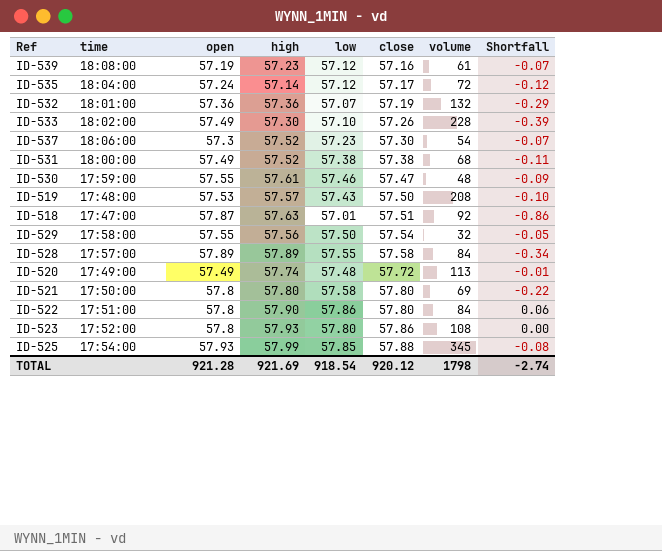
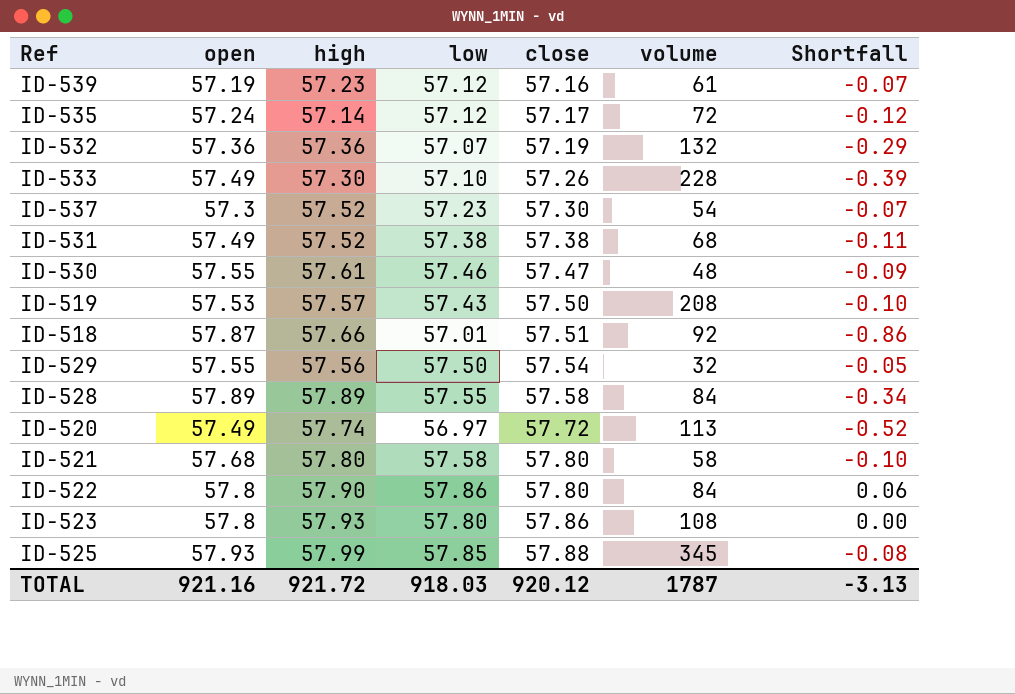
column time | position: 2 -> none
ID-518 | high: 57.63 -> 57.66
ID-520 | low: 57.48 -> 56.97
ID-520 | Shortfall: -0.01 -> -0.52
ID-521 | open: 57.8 -> 57.68
ID-521 | volume: 69 -> 58
ID-521 | Shortfall: -0.22 -> -0.10
TOTAL | open: 921.28 -> 921.16
TOTAL | high: 921.69 -> 921.72
TOTAL | low: 918.54 -> 918.03
TOTAL | volume: 1798 -> 1787
TOTAL | Shortfall: -2.74 -> -3.13

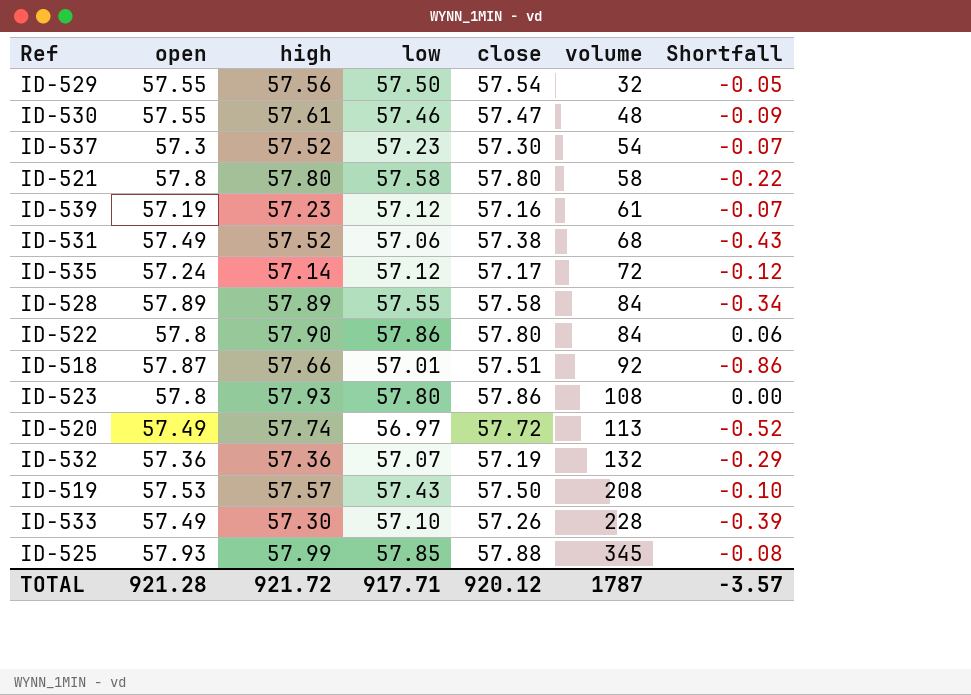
row order: close ascending -> volume ascending
ID-521 | open: 57.68 -> 57.8
ID-521 | Shortfall: -0.10 -> -0.22
ID-531 | low: 57.38 -> 57.06
ID-531 | Shortfall: -0.11 -> -0.43
TOTAL | open: 921.16 -> 921.28
TOTAL | low: 918.03 -> 917.71
TOTAL | Shortfall: -3.13 -> -3.57

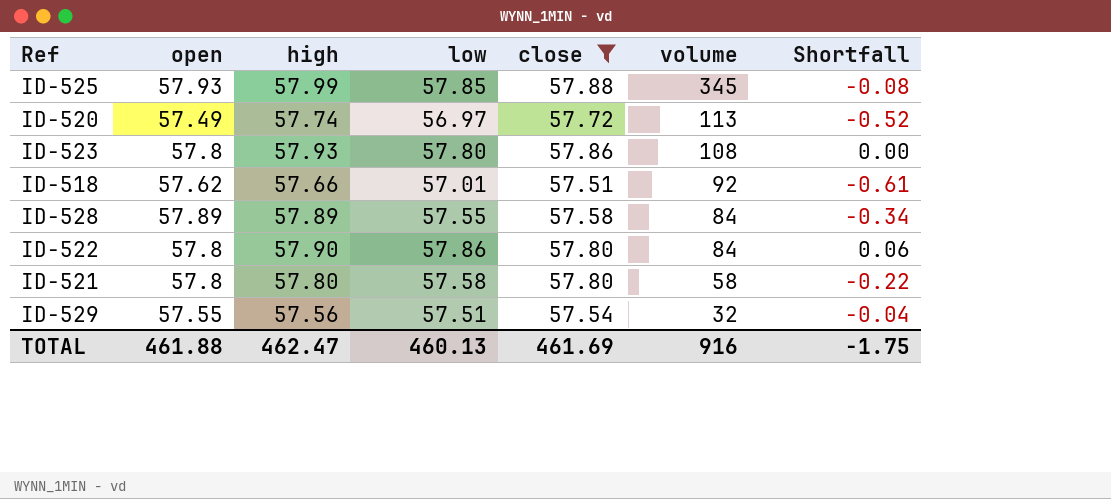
filter: none -> close >= 57.51
row order: volume ascending -> volume descending
ID-518 | open: 57.87 -> 57.62
ID-518 | Shortfall: -0.86 -> -0.61
ID-529 | low: 57.50 -> 57.51
ID-529 | Shortfall: -0.05 -> -0.04
TOTAL | open: 921.28 -> 461.88
TOTAL | high: 921.72 -> 462.47
TOTAL | low: 917.71 -> 460.13
TOTAL | close: 920.12 -> 461.69
TOTAL | volume: 1787 -> 916
TOTAL | Shortfall: -3.57 -> -1.75

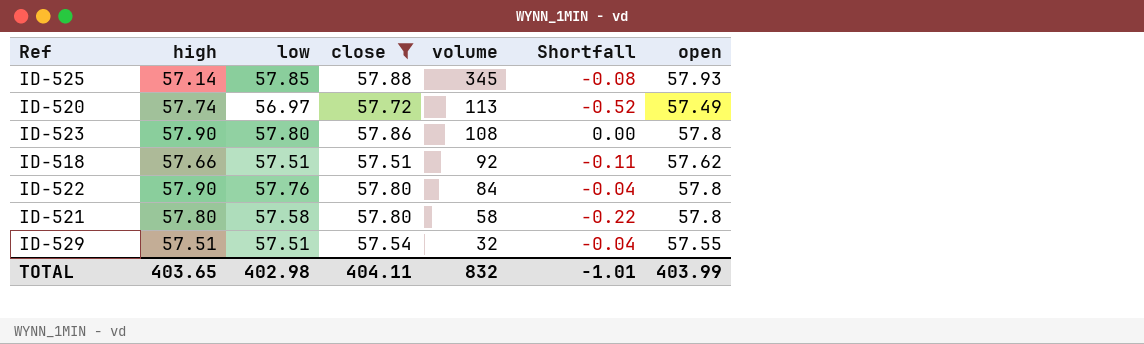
column open | position: 2 -> 7
row ID-528: 57.89 | 57.89 | 57.55 | 57.58 | 84 | -0.34 -> none
ID-525 | high: 57.99 -> 57.14
ID-523 | high: 57.93 -> 57.90
ID-518 | low: 57.01 -> 57.51
ID-518 | Shortfall: -0.61 -> -0.11
ID-522 | low: 57.86 -> 57.76
ID-522 | Shortfall: 0.06 -> -0.04
ID-529 | high: 57.56 -> 57.51
TOTAL | high: 462.47 -> 403.65
TOTAL | low: 460.13 -> 402.98
TOTAL | close: 461.69 -> 404.11
TOTAL | volume: 916 -> 832
TOTAL | Shortfall: -1.75 -> -1.01
TOTAL | open: 461.88 -> 403.99

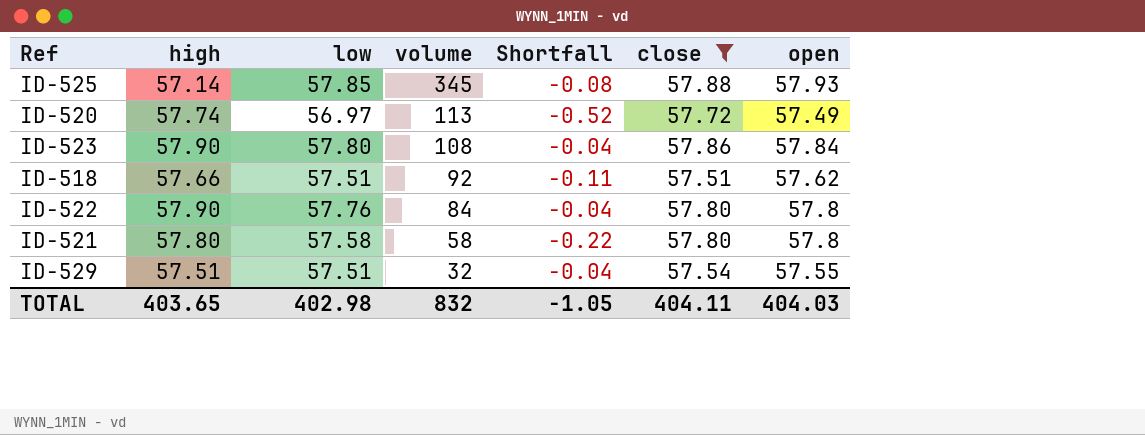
column close | position: 4 -> 6
ID-523 | Shortfall: 0.00 -> -0.04
ID-523 | open: 57.8 -> 57.84
TOTAL | Shortfall: -1.01 -> -1.05
TOTAL | open: 403.99 -> 404.03

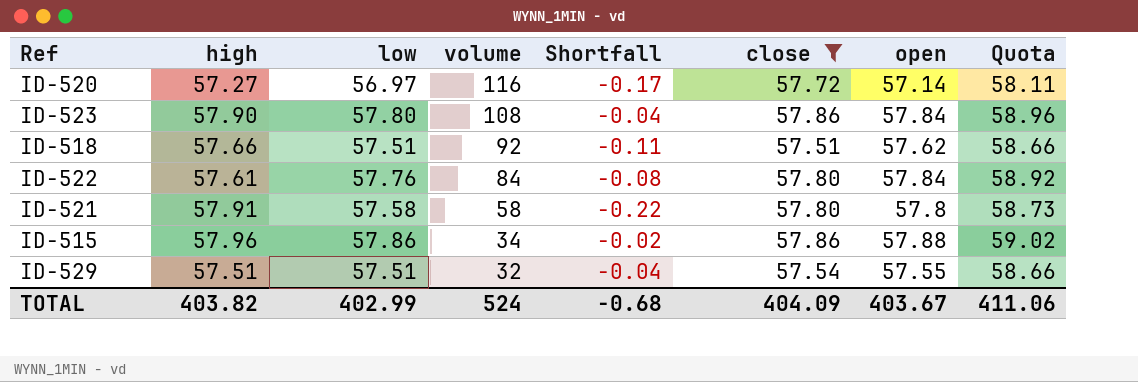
column Quota | formula: none -> [low] * 1.02
row ID-525: 57.14 | 57.85 | 345 | -0.08 | 57.88 | 57.93 -> none
ID-520 | high: 57.74 -> 57.27
ID-520 | volume: 113 -> 116
ID-520 | Shortfall: -0.52 -> -0.17
ID-520 | open: 57.49 -> 57.14
ID-522 | high: 57.90 -> 57.61
ID-522 | Shortfall: -0.04 -> -0.08
ID-522 | open: 57.8 -> 57.84
ID-521 | high: 57.80 -> 57.91
row ID-515: none -> 57.96 | 57.86 | 34 | -0.02 | 57.86 | 57.88 | 59.02
TOTAL | high: 403.65 -> 403.82
TOTAL | low: 402.98 -> 402.99
TOTAL | volume: 832 -> 524
TOTAL | Shortfall: -1.05 -> -0.68
TOTAL | close: 404.11 -> 404.09
TOTAL | open: 404.03 -> 403.67

